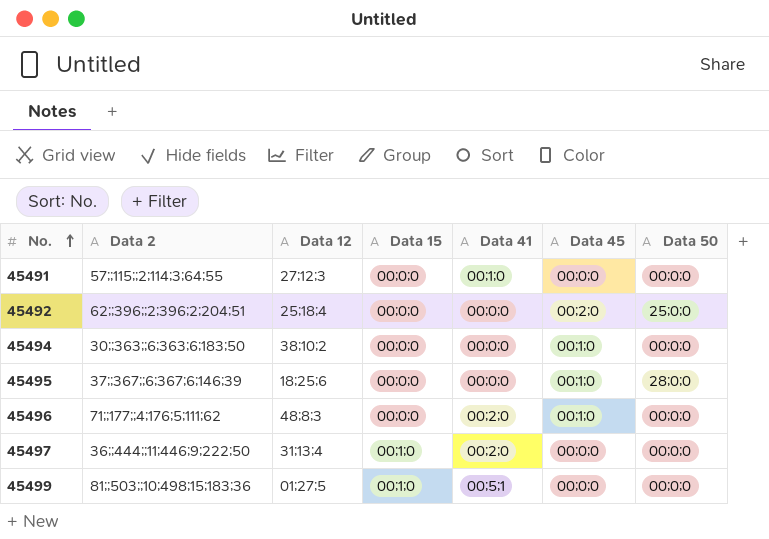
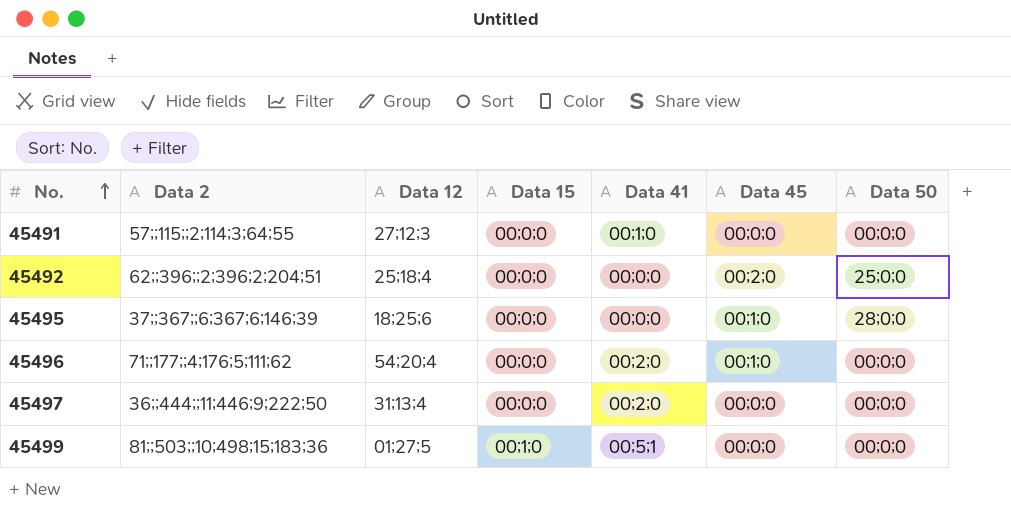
row 45494: 30;;363;;6;363;6;183;50 | 38;10;2 | 00;0;0 | 00;0;0 | 00;1;0 | 00;0;0 -> none
45496 | Data 12: 48;8;3 -> 54;20;4
45497 | Data 15: 00;1;0 -> 00;0;0

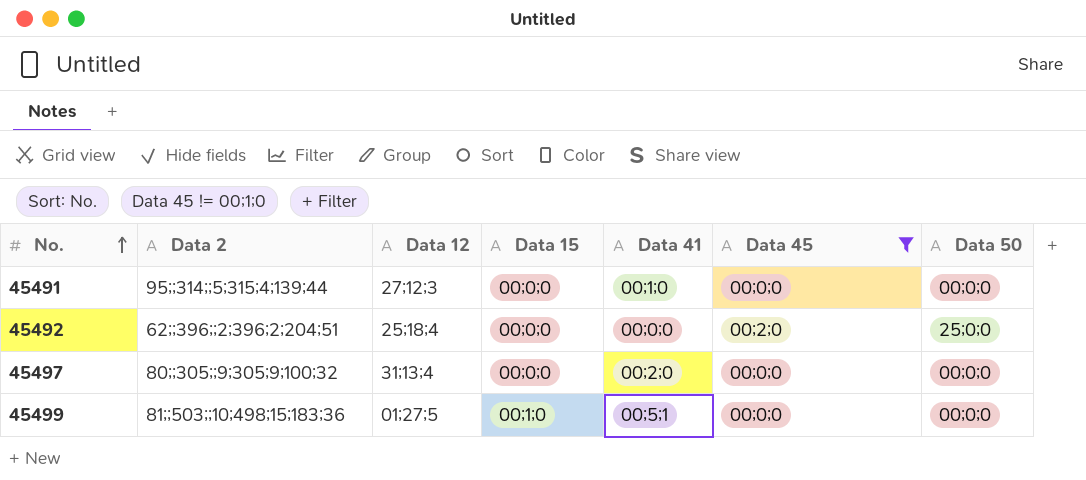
filter: none -> Data 45 != 00;1;0
45491 | Data 2: 57;;115;;2;114;3;64;55 -> 95;;314;;5;315;4;139;44
45497 | Data 2: 36;;444;;11;446;9;222;50 -> 80;;305;;9;305;9;100;32

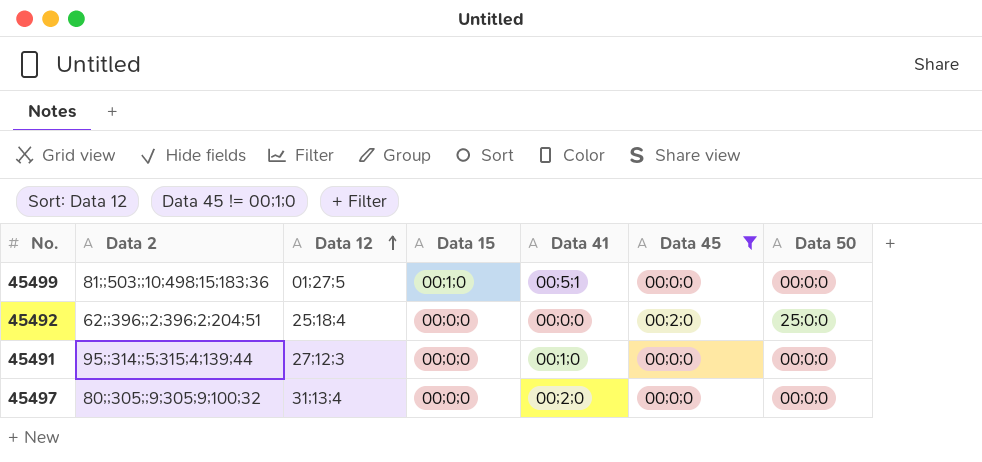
row order: No. ascending -> Data 12 ascending

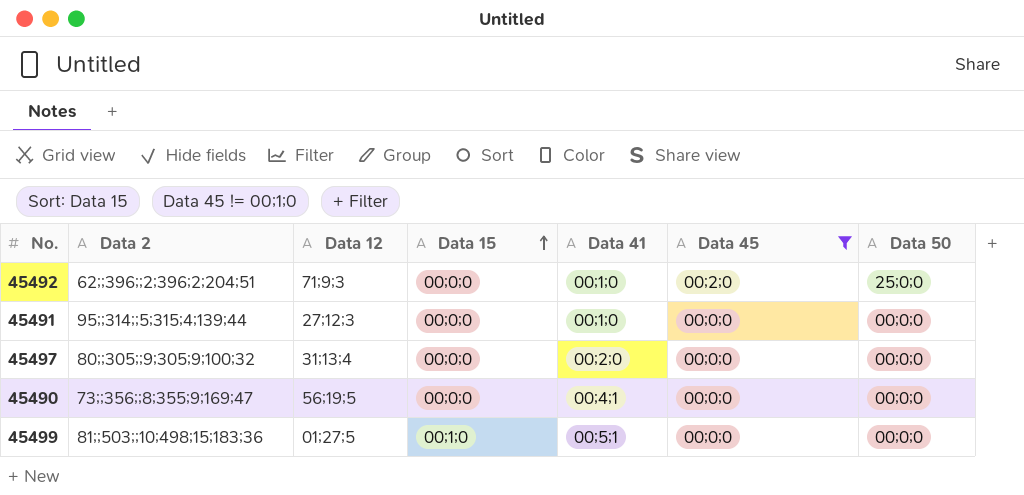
row order: Data 12 ascending -> Data 15 ascending
45492 | Data 12: 25;18;4 -> 71;9;3
45492 | Data 41: 00;0;0 -> 00;1;0
row 45490: none -> 73;;356;;8;355;9;169;47 | 56;19;5 | 00;0;0 | 00;4;1 | 00;0;0 | 00;0;0

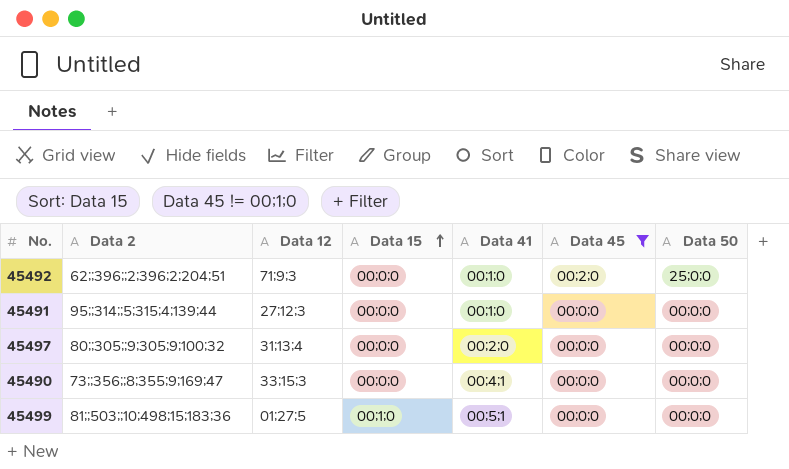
45490 | Data 12: 56;19;5 -> 33;15;3

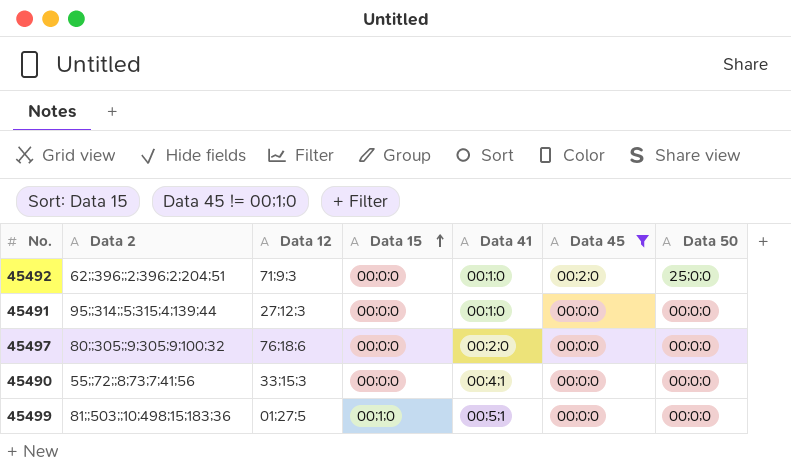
45497 | Data 12: 31;13;4 -> 76;18;6
45490 | Data 2: 73;;356;;8;355;9;169;47 -> 55;;72;;8;73;7;41;56

